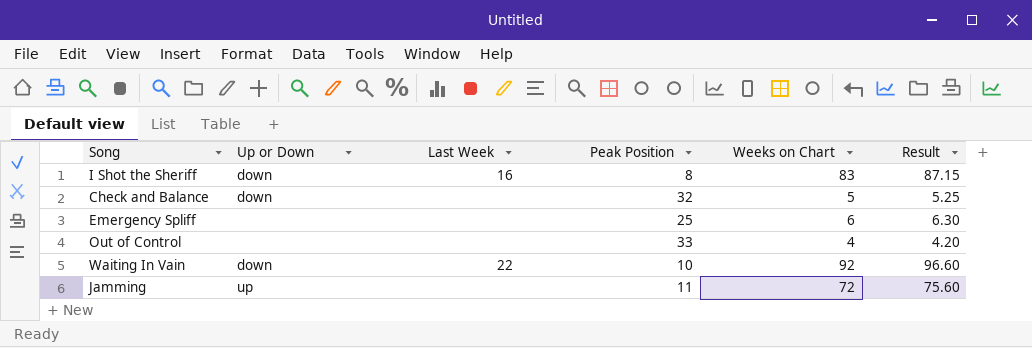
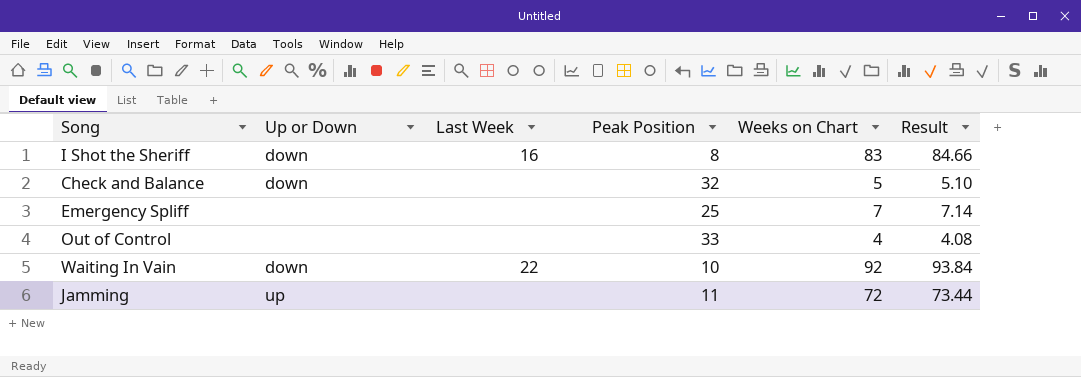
column Result | formula: [Weeks on Chart] * 1.05 -> [Weeks on Chart] * 1.02
Emergency Spliff | Weeks on Chart: 6 -> 7

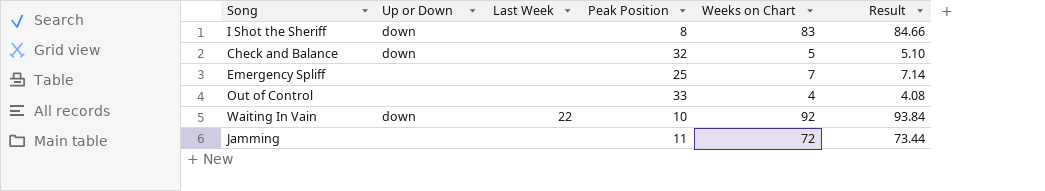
I Shot the Sheriff | Last Week: 16 -> none
Jamming | Up or Down: up -> none

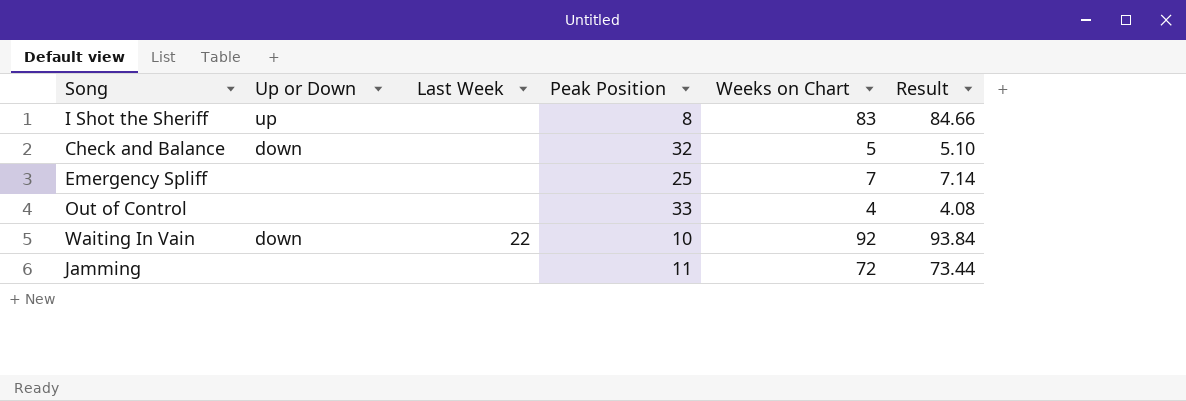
I Shot the Sheriff | Up or Down: down -> up

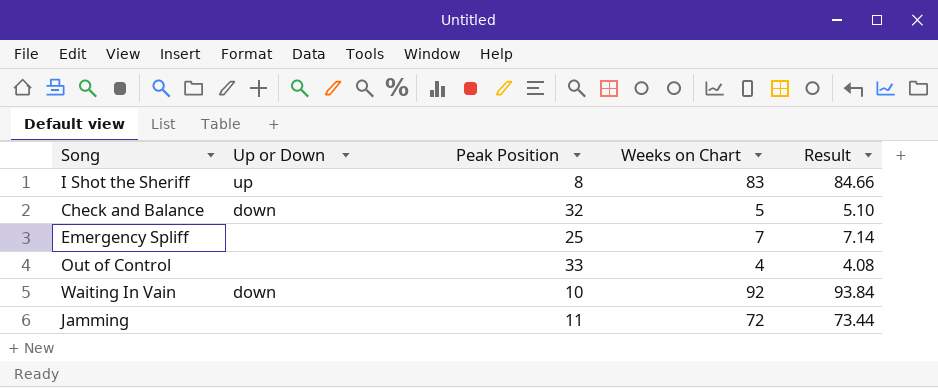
column Last Week | position: 3 -> none

